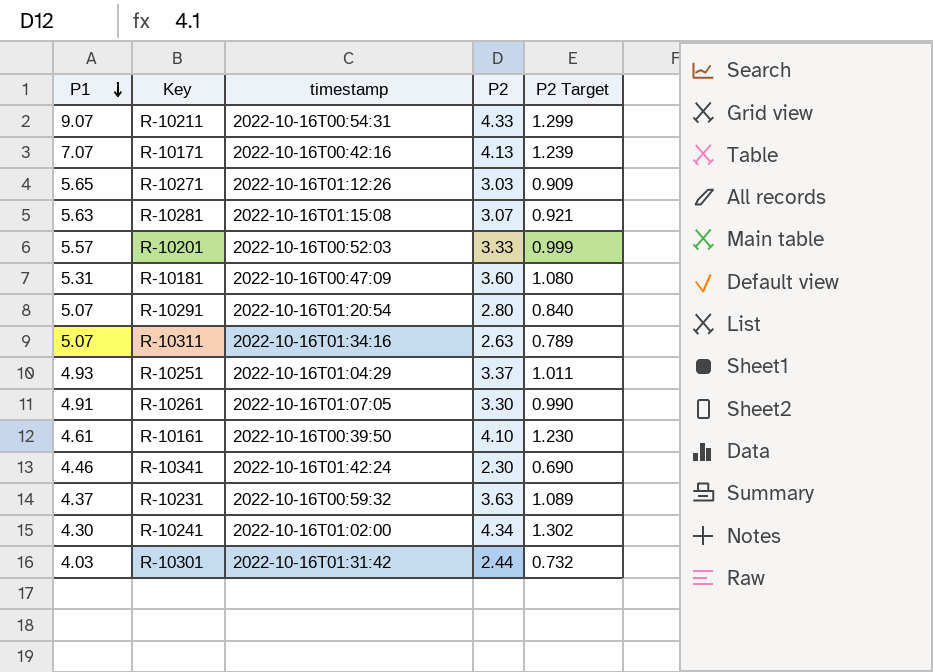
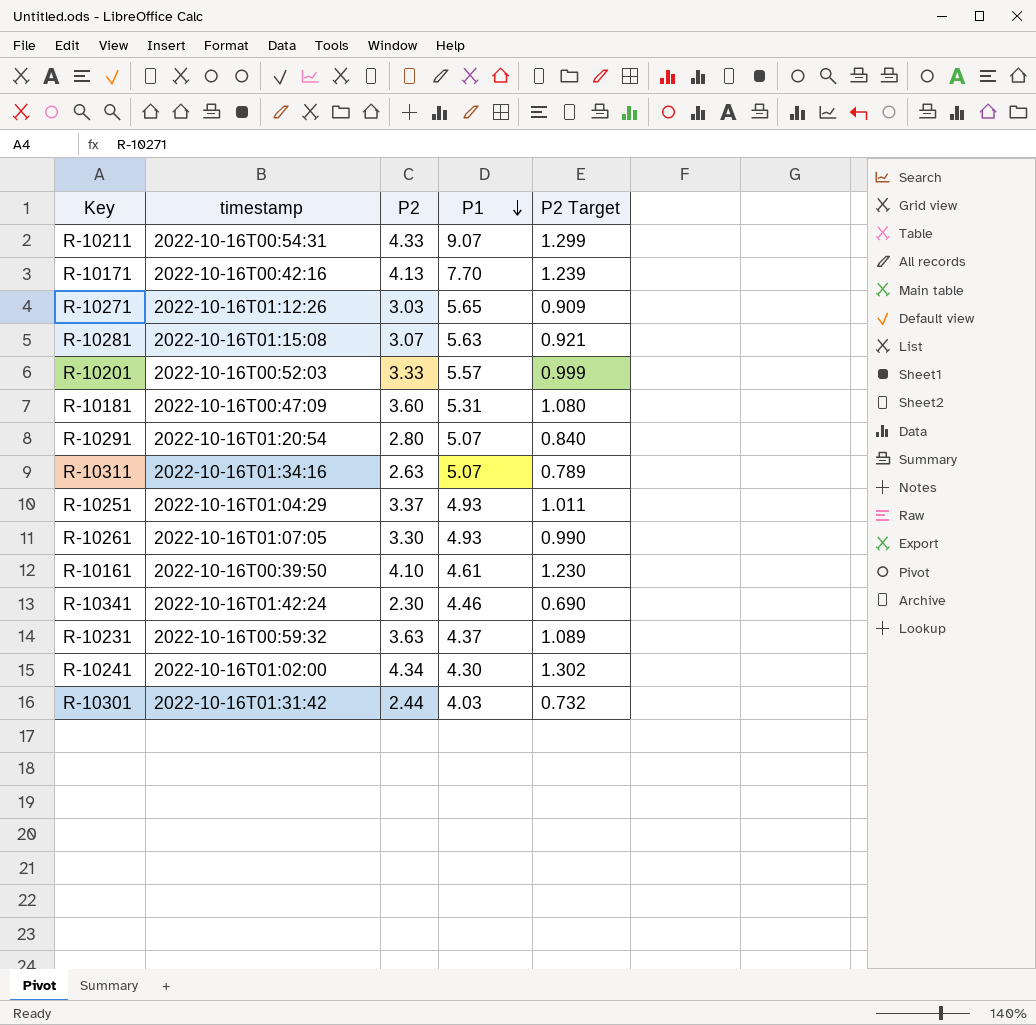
column P1 | position: 1 -> 4
R-10171 | P1: 7.07 -> 7.70
R-10261 | P1: 4.91 -> 4.93

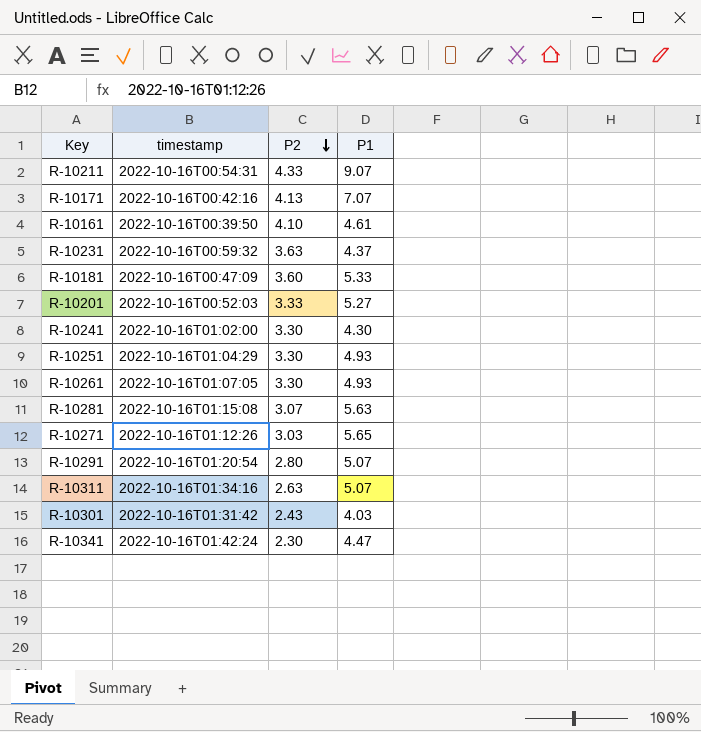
row order: P1 descending -> P2 descending
column P2 Target | formula: [P2] * 0.3 -> none
R-10171 | P1: 7.70 -> 7.07
R-10181 | P1: 5.31 -> 5.33
R-10201 | P1: 5.57 -> 5.27
R-10241 | P2: 4.34 -> 3.30
R-10251 | P2: 3.37 -> 3.30
R-10301 | P2: 2.44 -> 2.43
R-10341 | P1: 4.46 -> 4.47

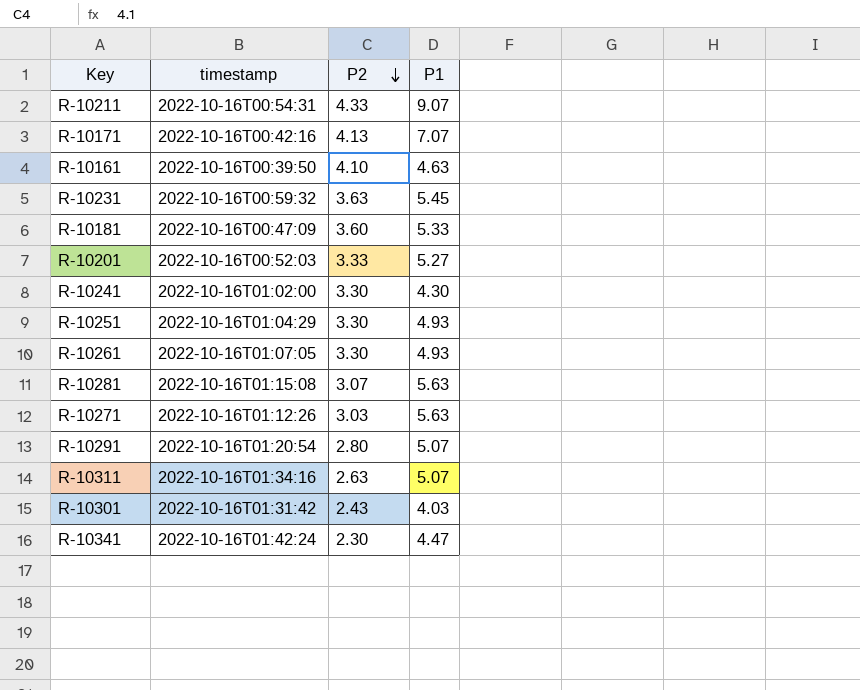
R-10161 | P1: 4.61 -> 4.63
R-10231 | P1: 4.37 -> 5.45
R-10271 | P1: 5.65 -> 5.63

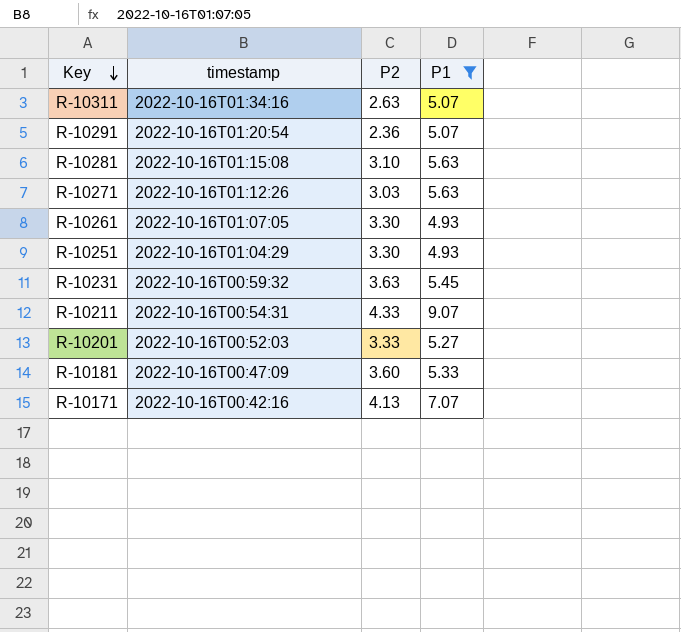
filter: none -> P1 >= 4.93
row order: P2 descending -> Key descending
R-10291 | P2: 2.80 -> 2.36
R-10281 | P2: 3.07 -> 3.10

